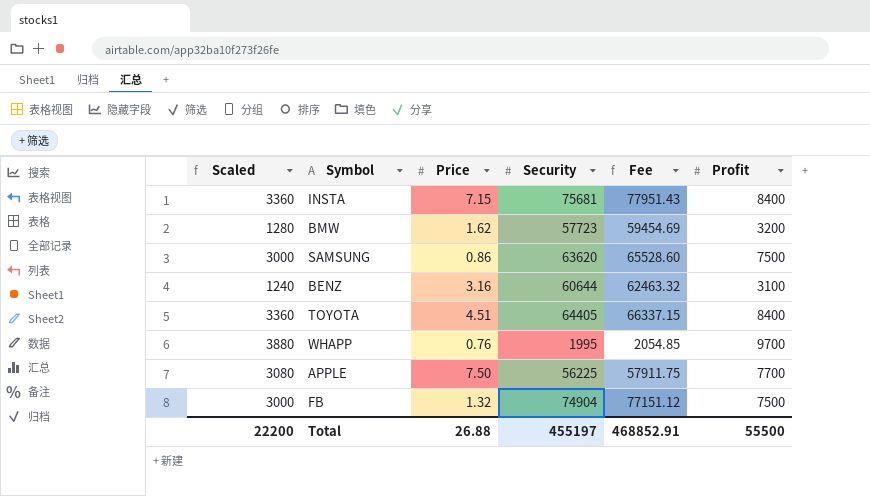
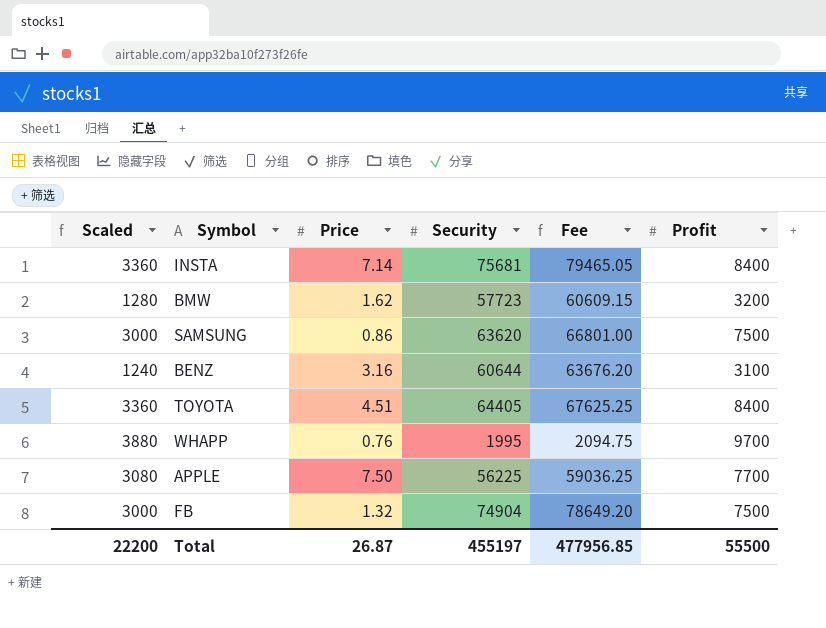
column Fee | formula: [Security] * 1.03 -> [Security] * 1.05
INSTA | Price: 7.15 -> 7.14
Total | Price: 26.88 -> 26.87
Total | Fee: 468852.91 -> 477956.85

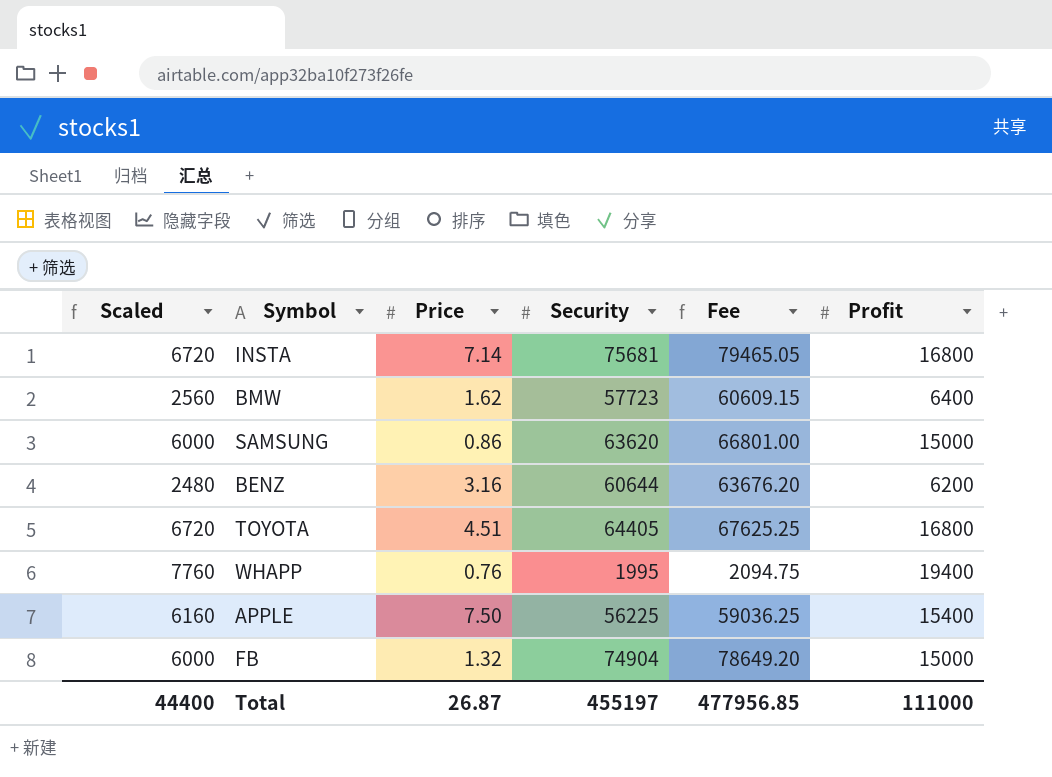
INSTA | Scaled: 3360 -> 6720
INSTA | Profit: 8400 -> 16800
BMW | Scaled: 1280 -> 2560
BMW | Profit: 3200 -> 6400
SAMSUNG | Scaled: 3000 -> 6000
SAMSUNG | Profit: 7500 -> 15000
BENZ | Scaled: 1240 -> 2480
BENZ | Profit: 3100 -> 6200
TOYOTA | Scaled: 3360 -> 6720
TOYOTA | Profit: 8400 -> 16800
WHAPP | Scaled: 3880 -> 7760
WHAPP | Profit: 9700 -> 19400
APPLE | Scaled: 3080 -> 6160
APPLE | Profit: 7700 -> 15400
FB | Scaled: 3000 -> 6000
FB | Profit: 7500 -> 15000
Total | Scaled: 22200 -> 44400
Total | Profit: 55500 -> 111000

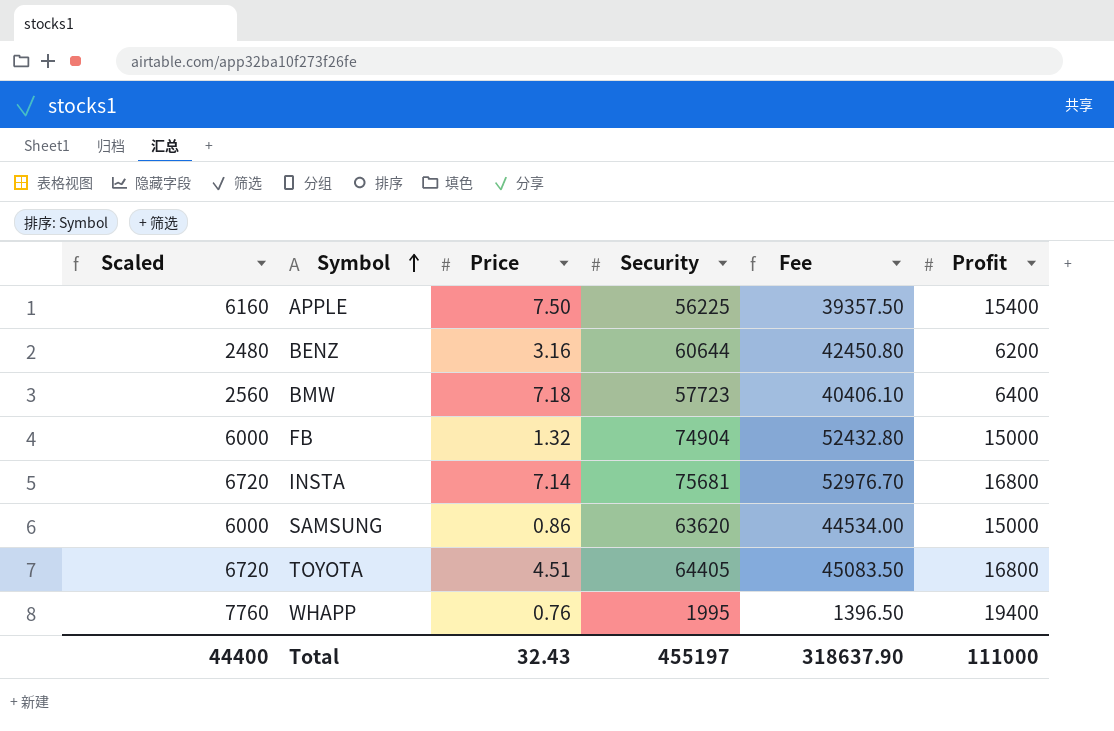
row order: none -> Symbol ascending
column Fee | formula: [Security] * 1.05 -> [Security] * 0.7
BMW | Price: 1.62 -> 7.18
Total | Price: 26.87 -> 32.43
Total | Fee: 477956.85 -> 318637.90

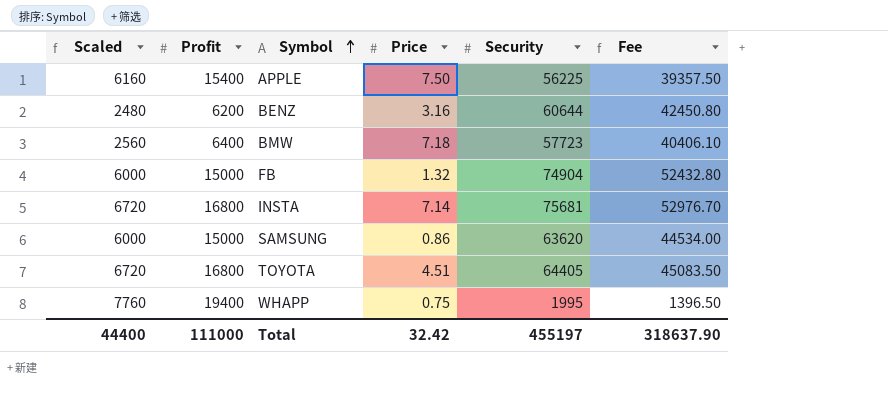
column Profit | position: 6 -> 2
WHAPP | Price: 0.76 -> 0.75
Total | Price: 32.43 -> 32.42

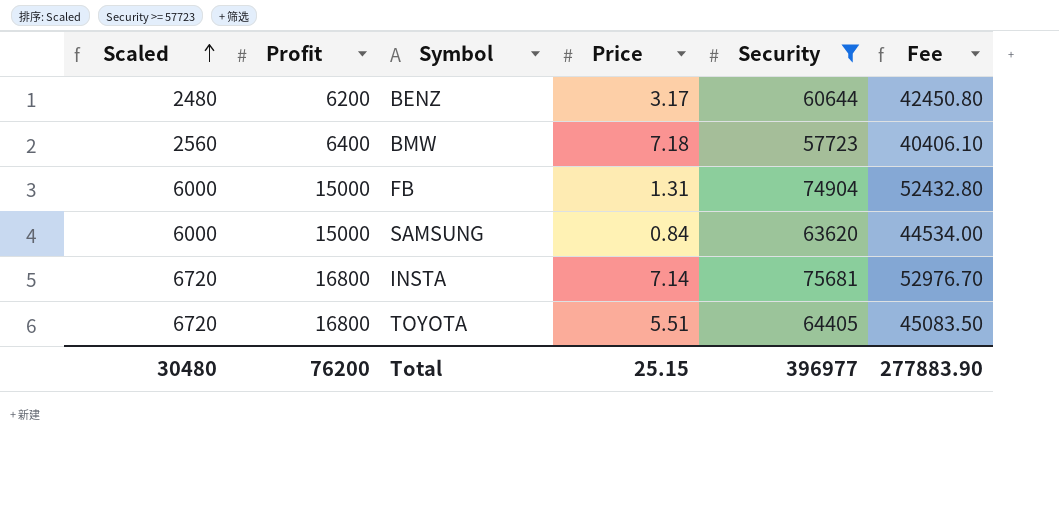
filter: none -> Security >= 57723
row order: Symbol ascending -> Scaled ascending
BENZ | Price: 3.16 -> 3.17
FB | Price: 1.32 -> 1.31
SAMSUNG | Price: 0.86 -> 0.84
TOYOTA | Price: 4.51 -> 5.51
Total | Scaled: 44400 -> 30480
Total | Profit: 111000 -> 76200
Total | Price: 32.42 -> 25.15
Total | Security: 455197 -> 396977
Total | Fee: 318637.90 -> 277883.90

